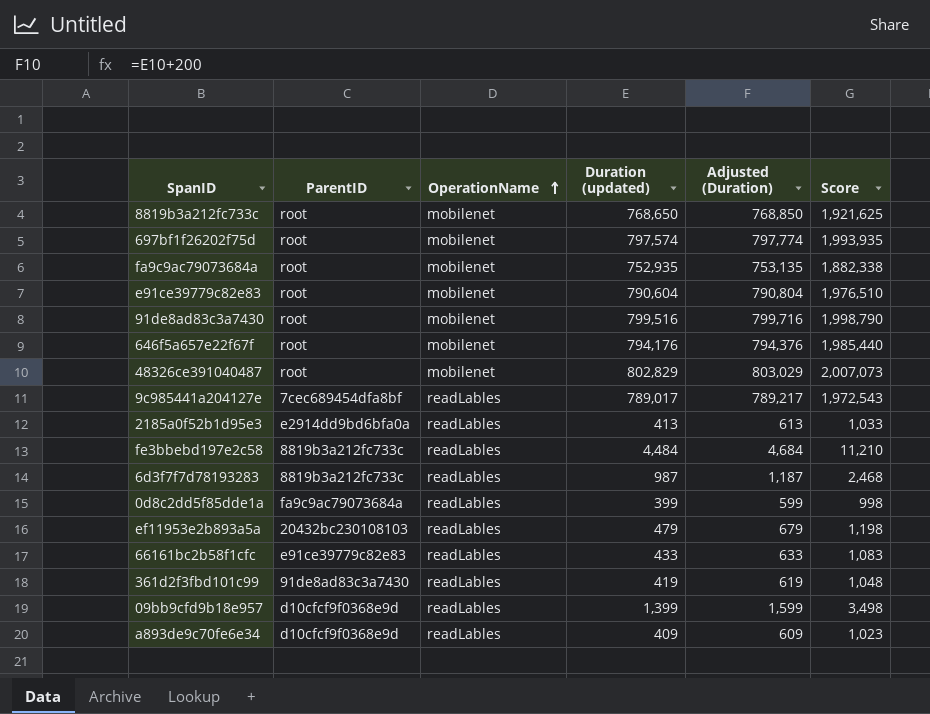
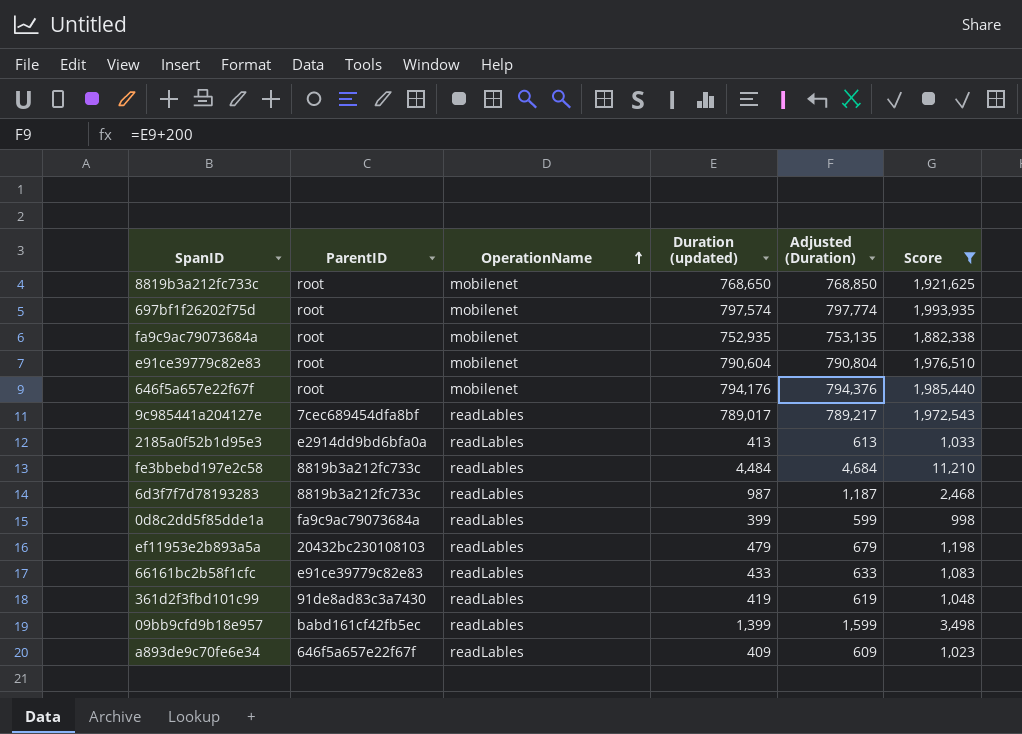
filter: none -> Score <= 1,993,935
09bb9cfd9b18e957 | ParentID: d10cfcf9f0368e9d -> babd161cf42fb5ec
a893de9c70fe6e34 | ParentID: d10cfcf9f0368e9d -> 646f5a657e22f67f

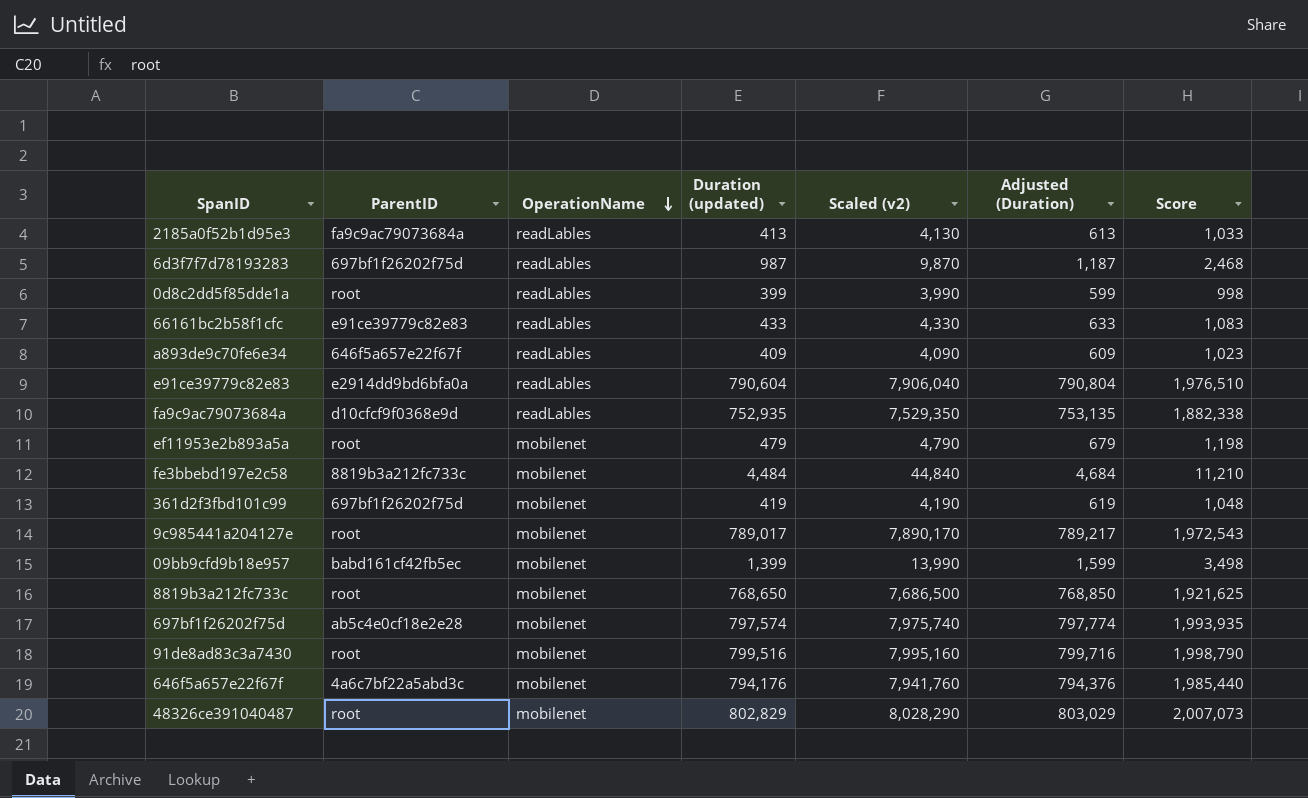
filter: Score <= 1,993,935 -> none
row order: OperationName ascending -> OperationName descending
column Scaled (v2) | formula: none -> [Duration (updated)] * 10
2185a0f52b1d95e3 | ParentID: e2914dd9bd6bfa0a -> fa9c9ac79073684a
6d3f7f7d78193283 | ParentID: 8819b3a212fc733c -> 697bf1f26202f75d
0d8c2dd5f85dde1a | ParentID: fa9c9ac79073684a -> root
e91ce39779c82e83 | ParentID: root -> e2914dd9bd6bfa0a
e91ce39779c82e83 | OperationName: mobilenet -> readLables
fa9c9ac79073684a | ParentID: root -> d10cfcf9f0368e9d
fa9c9ac79073684a | OperationName: mobilenet -> readLables
ef11953e2b893a5a | ParentID: 20432bc230108103 -> root
ef11953e2b893a5a | OperationName: readLables -> mobilenet
fe3bbebd197e2c58 | OperationName: readLables -> mobilenet
361d2f3fbd101c99 | ParentID: 91de8ad83c3a7430 -> 697bf1f26202f75d
361d2f3fbd101c99 | OperationName: readLables -> mobilenet
9c985441a204127e | ParentID: 7cec689454dfa8bf -> root
9c985441a204127e | OperationName: readLables -> mobilenet
09bb9cfd9b18e957 | OperationName: readLables -> mobilenet
697bf1f26202f75d | ParentID: root -> ab5c4e0cf18e2e28
646f5a657e22f67f | ParentID: root -> 4a6c7bf22a5abd3c

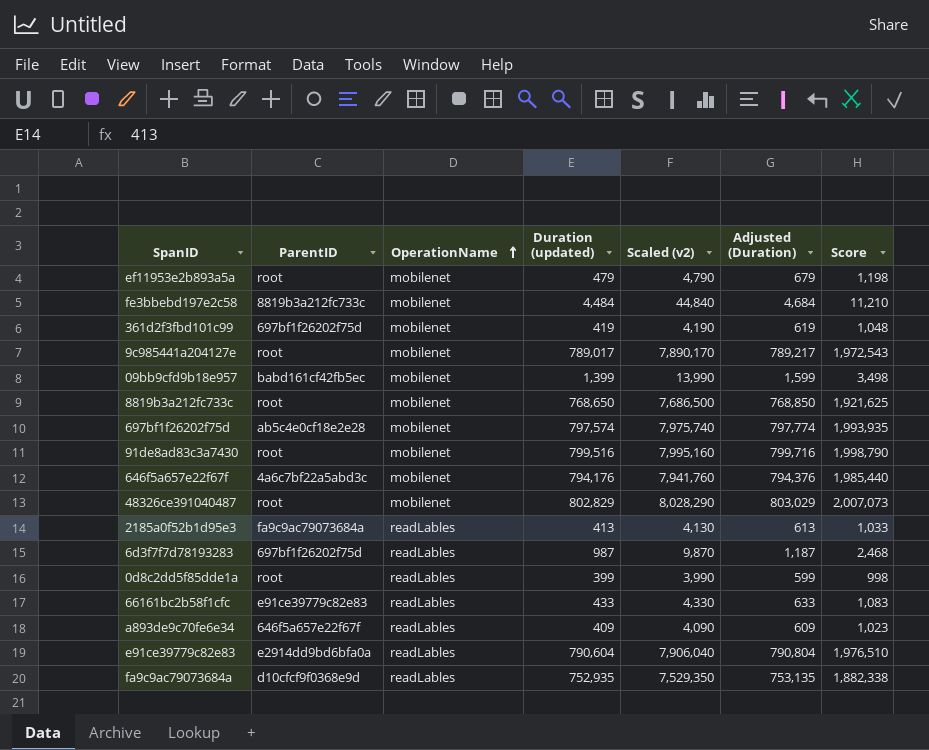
row order: OperationName descending -> OperationName ascending

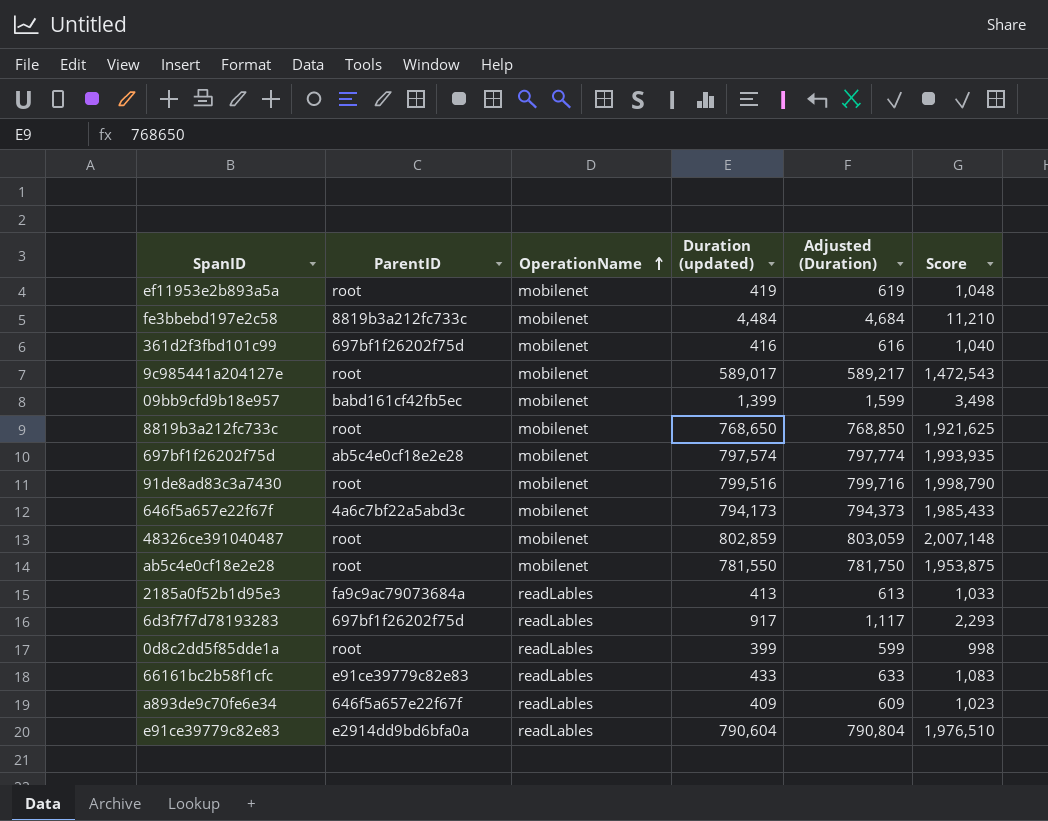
column Scaled (v2) | formula: [Duration (updated)] * 10 -> none
row fa9c9ac79073684a: d10cfcf9f0368e9d | readLables | 752,935 | 7,529,350 | 753,135 | 1,882,338 -> none
ef11953e2b893a5a | Duration (updated): 479 -> 419
ef11953e2b893a5a | Adjusted (Duration): 679 -> 619
ef11953e2b893a5a | Score: 1,198 -> 1,048
361d2f3fbd101c99 | Duration (updated): 419 -> 416
361d2f3fbd101c99 | Adjusted (Duration): 619 -> 616
361d2f3fbd101c99 | Score: 1,048 -> 1,040
9c985441a204127e | Duration (updated): 789,017 -> 589,017
9c985441a204127e | Adjusted (Duration): 789,217 -> 589,217
9c985441a204127e | Score: 1,972,543 -> 1,472,543
646f5a657e22f67f | Duration (updated): 794,176 -> 794,173
646f5a657e22f67f | Adjusted (Duration): 794,376 -> 794,373
646f5a657e22f67f | Score: 1,985,440 -> 1,985,433
48326ce391040487 | Duration (updated): 802,829 -> 802,859
48326ce391040487 | Adjusted (Duration): 803,029 -> 803,059
48326ce391040487 | Score: 2,007,073 -> 2,007,148
row ab5c4e0cf18e2e28: none -> root | mobilenet | 781,550 | 781,750 | 1,953,875
6d3f7f7d78193283 | Duration (updated): 987 -> 917
6d3f7f7d78193283 | Adjusted (Duration): 1,187 -> 1,117
6d3f7f7d78193283 | Score: 2,468 -> 2,293

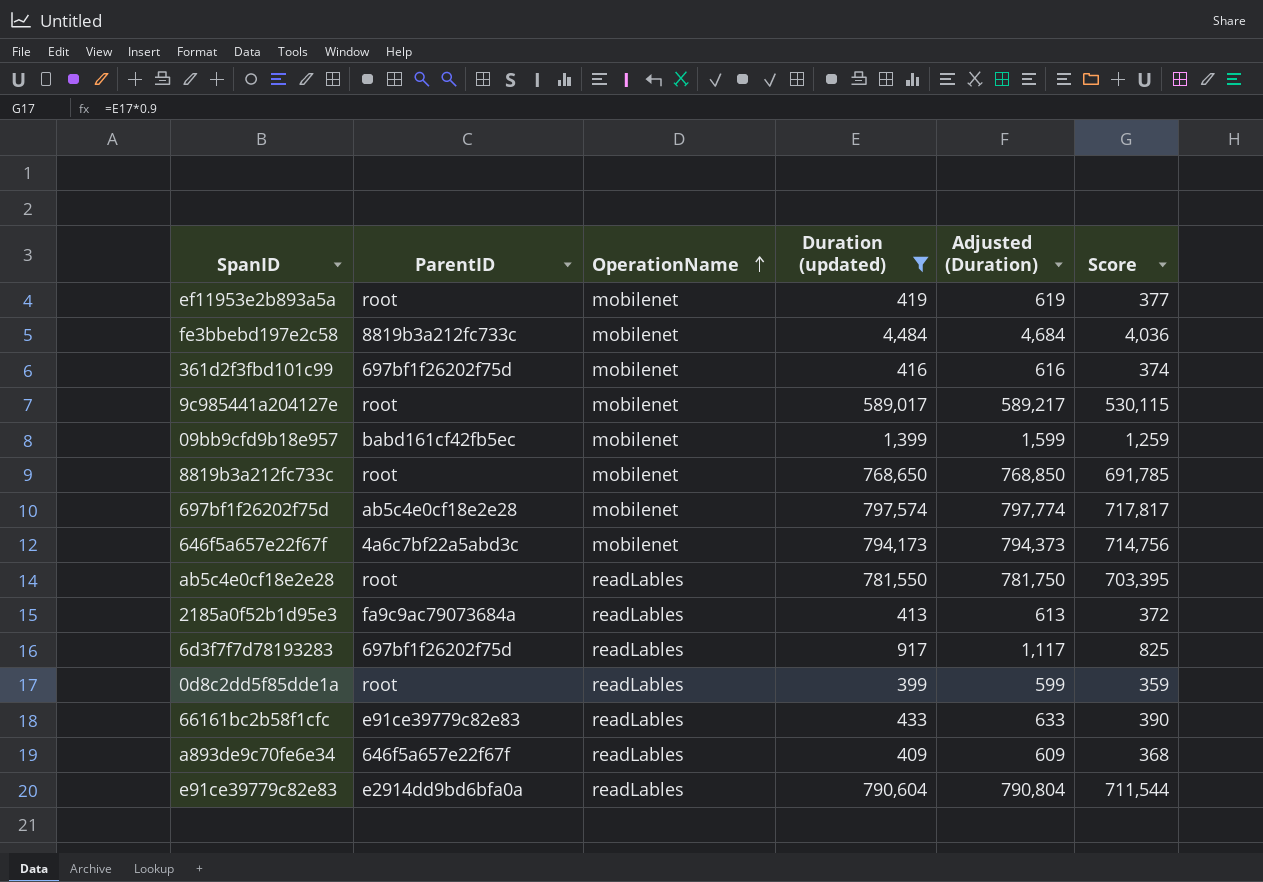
filter: none -> Duration (updated) <= 797,574
column Score | formula: [Duration (updated)] * 2.5 -> [Duration (updated)] * 0.9
ab5c4e0cf18e2e28 | OperationName: mobilenet -> readLables

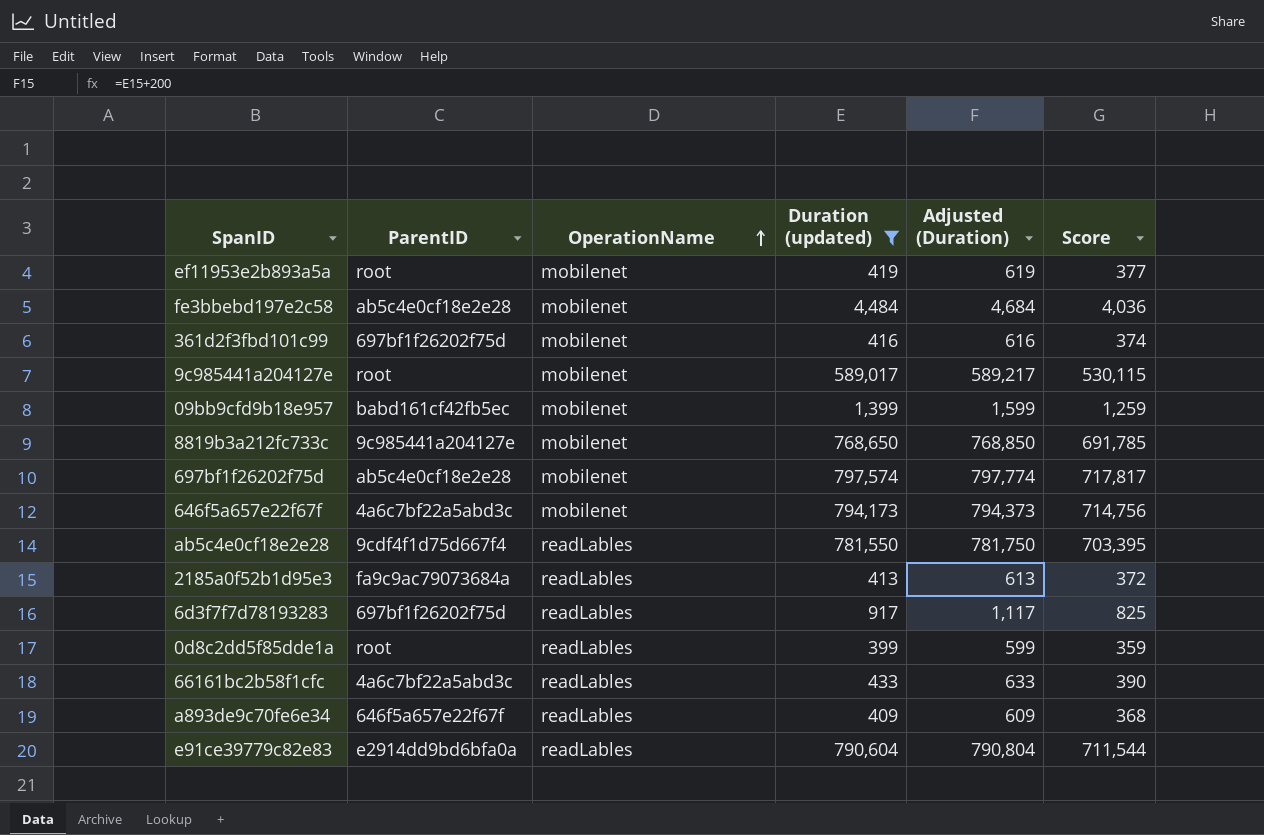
fe3bbebd197e2c58 | ParentID: 8819b3a212fc733c -> ab5c4e0cf18e2e28
8819b3a212fc733c | ParentID: root -> 9c985441a204127e
ab5c4e0cf18e2e28 | ParentID: root -> 9cdf4f1d75d667f4
66161bc2b58f1cfc | ParentID: e91ce39779c82e83 -> 4a6c7bf22a5abd3c

